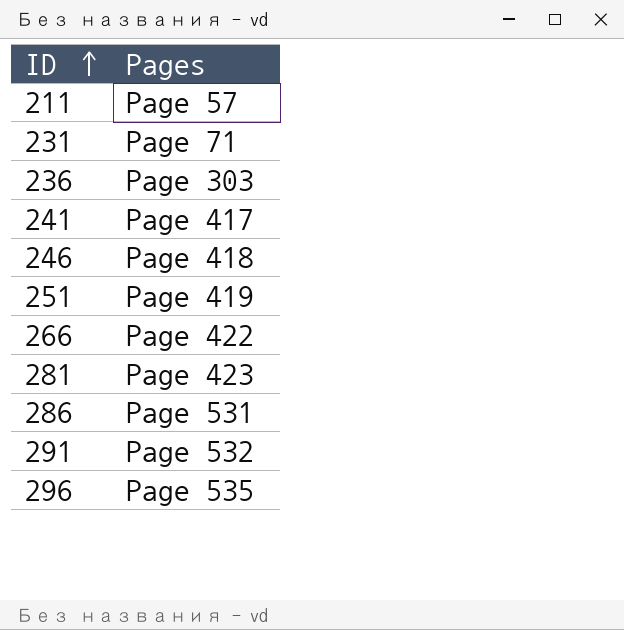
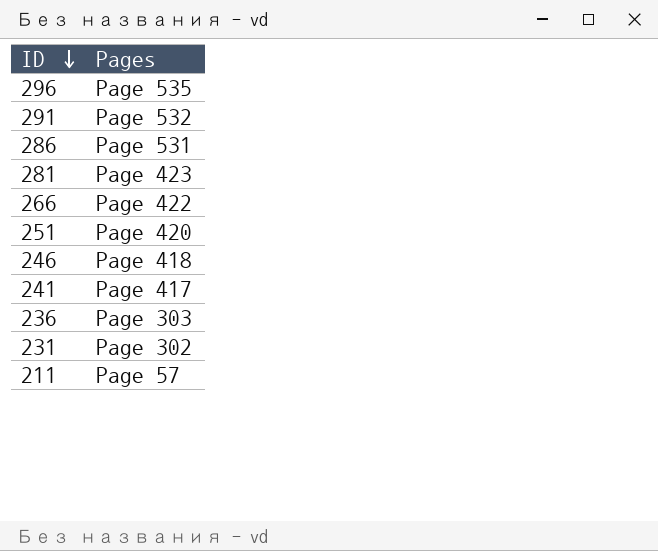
row order: ID ascending -> ID descending
251 | Pages: Page 419 -> Page 420
231 | Pages: Page 71 -> Page 302

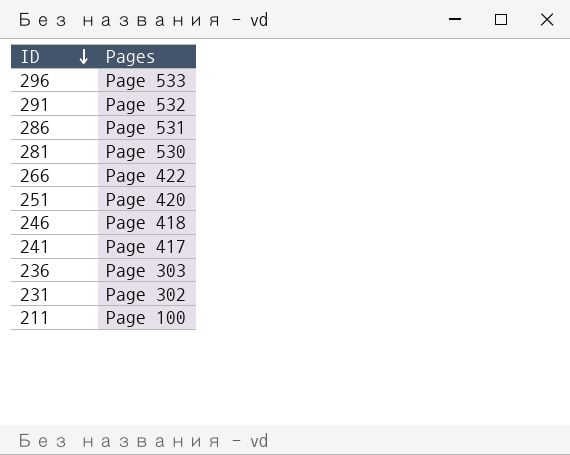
296 | Pages: Page 535 -> Page 533
281 | Pages: Page 423 -> Page 530
211 | Pages: Page 57 -> Page 100

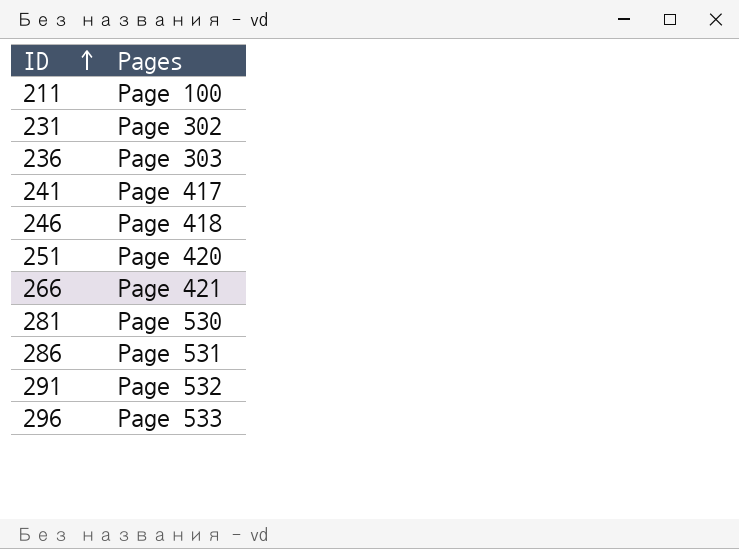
row order: ID descending -> ID ascending
266 | Pages: Page 422 -> Page 421

